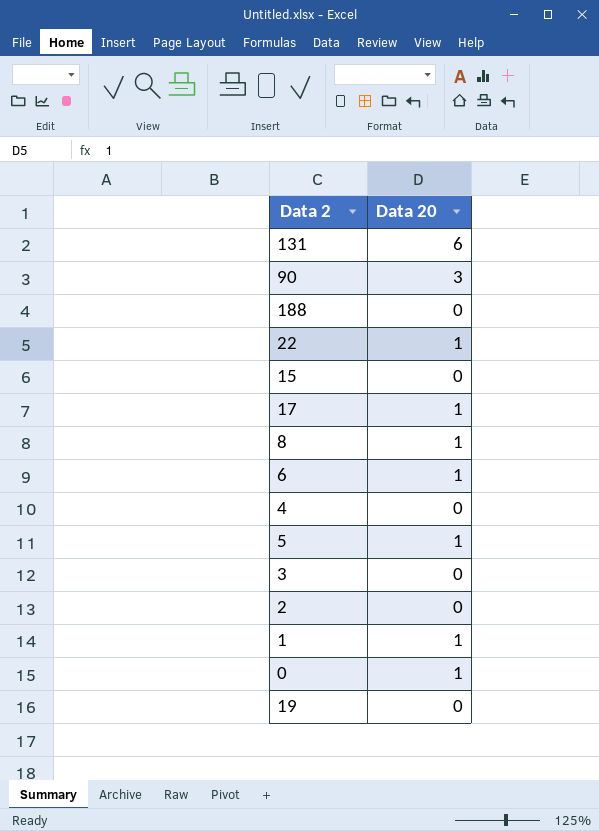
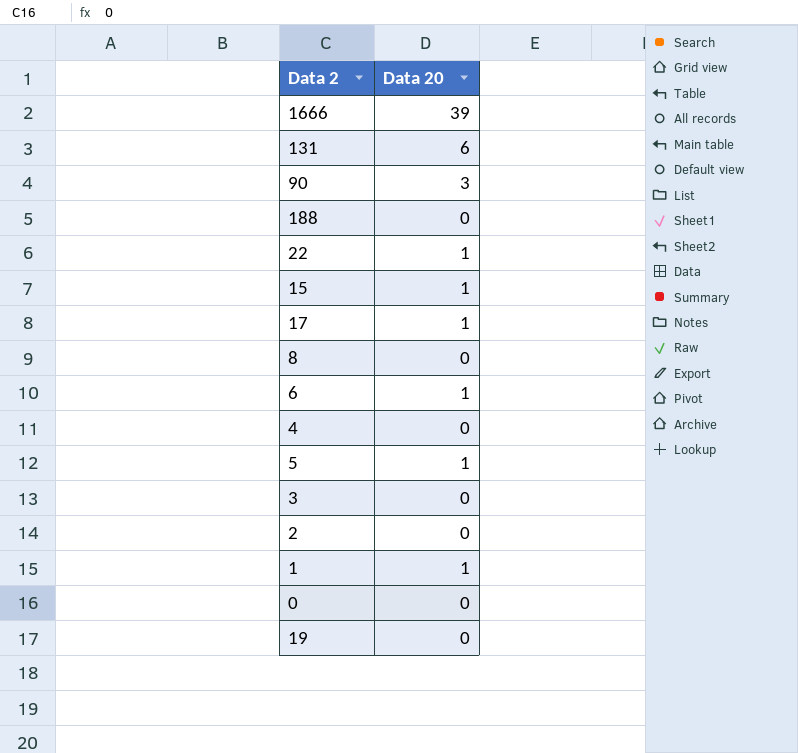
row 1666: none -> 39
15 | Data 20: 0 -> 1
8 | Data 20: 1 -> 0
0 | Data 20: 1 -> 0

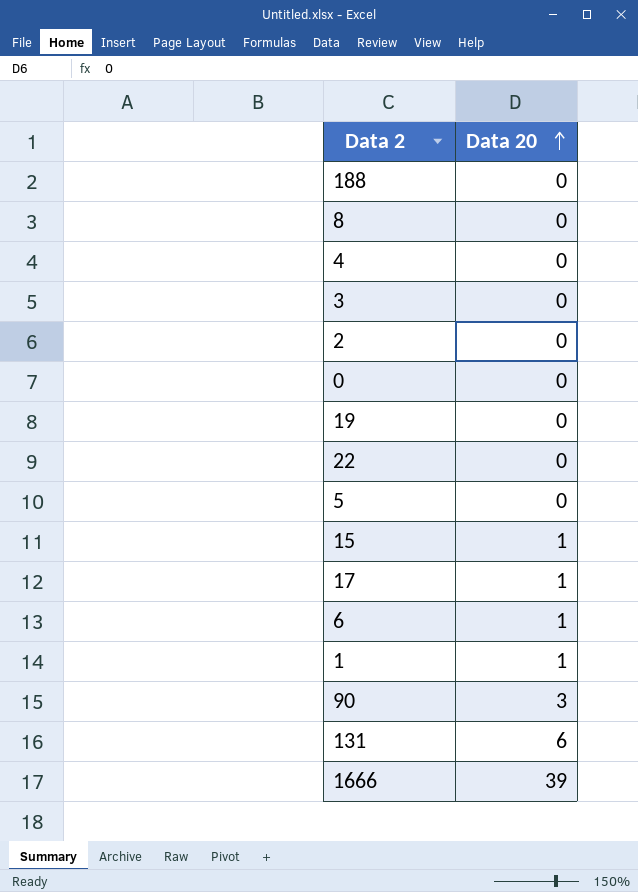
row order: none -> Data 20 ascending
22 | Data 20: 1 -> 0
5 | Data 20: 1 -> 0

